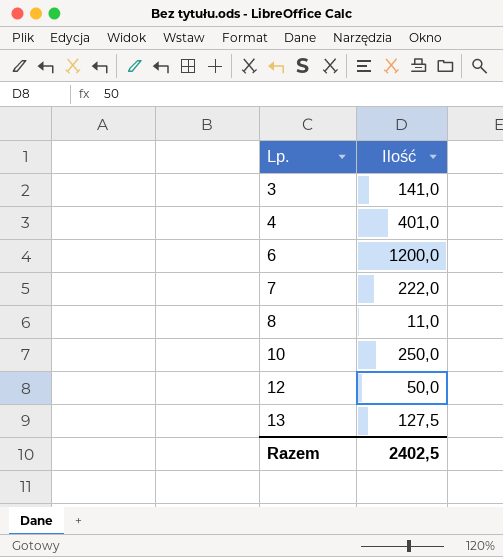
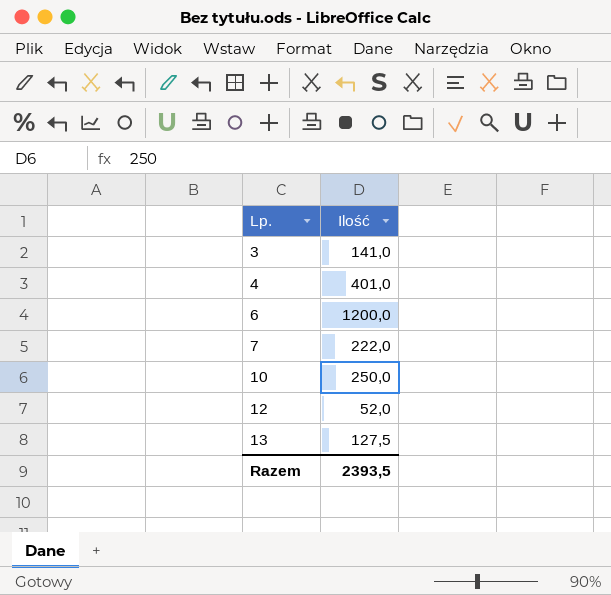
row 8: 11,0 -> none
12 | Ilość: 50,0 -> 52,0
Razem | Ilość: 2402,5 -> 2393,5

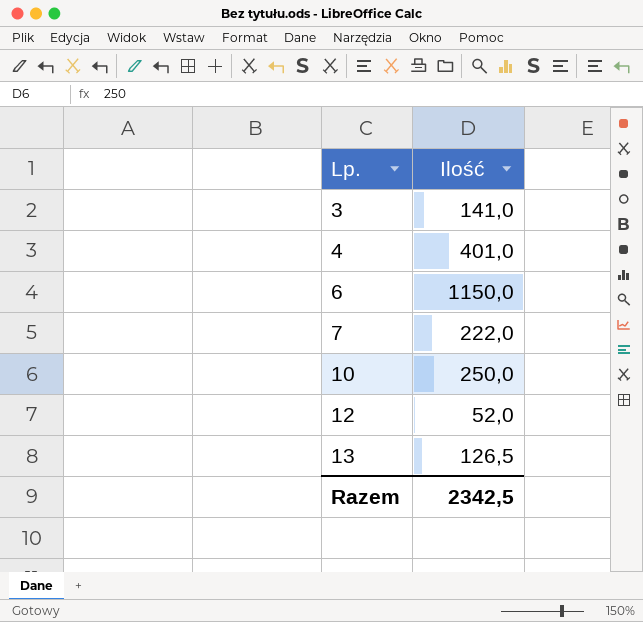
6 | Ilość: 1200,0 -> 1150,0
13 | Ilość: 127,5 -> 126,5
Razem | Ilość: 2393,5 -> 2342,5

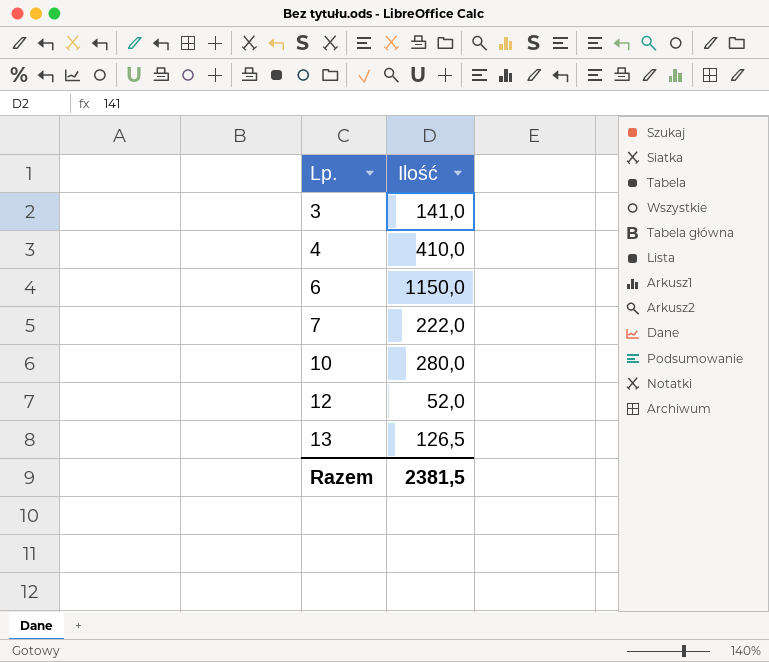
4 | Ilość: 401,0 -> 410,0
10 | Ilość: 250,0 -> 280,0
Razem | Ilość: 2342,5 -> 2381,5

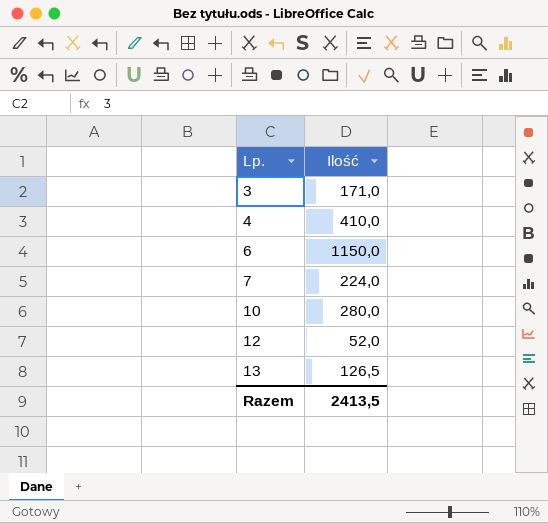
3 | Ilość: 141,0 -> 171,0
7 | Ilość: 222,0 -> 224,0
Razem | Ilość: 2381,5 -> 2413,5

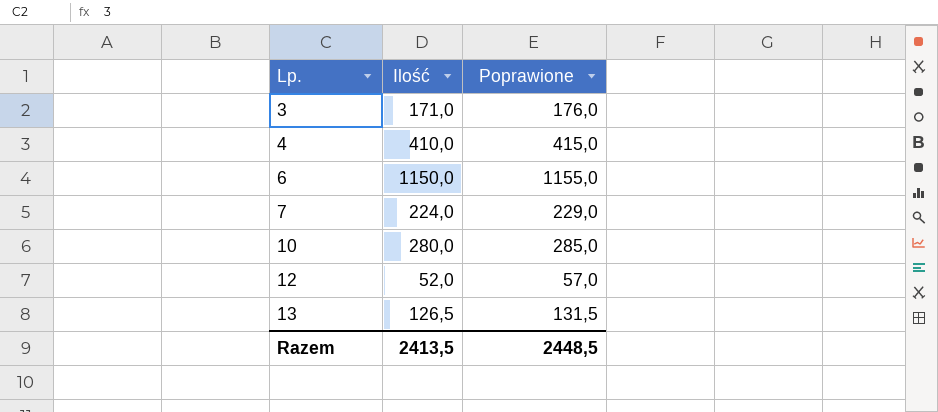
column Poprawione | formula: none -> [Ilość] + 5

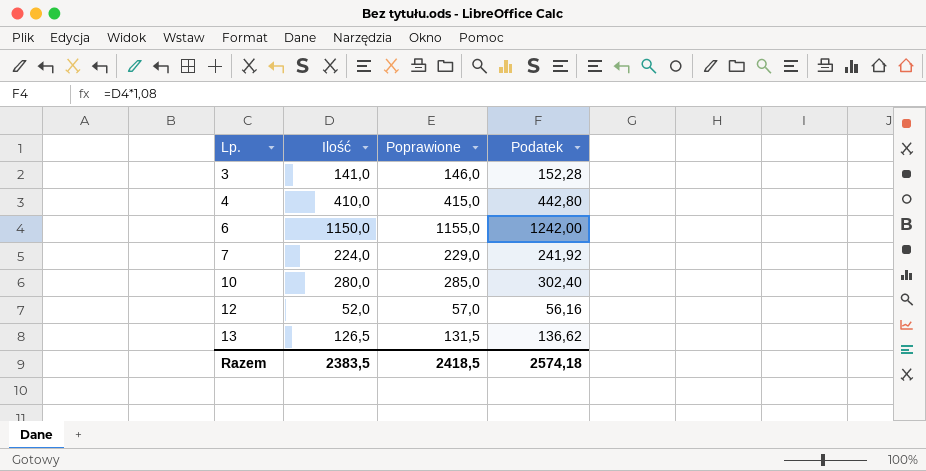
column Podatek | formula: none -> [Ilość] * 1,08
3 | Ilość: 171,0 -> 141,0
3 | Poprawione: 176,0 -> 146,0
Razem | Ilość: 2413,5 -> 2383,5
Razem | Poprawione: 2448,5 -> 2418,5

